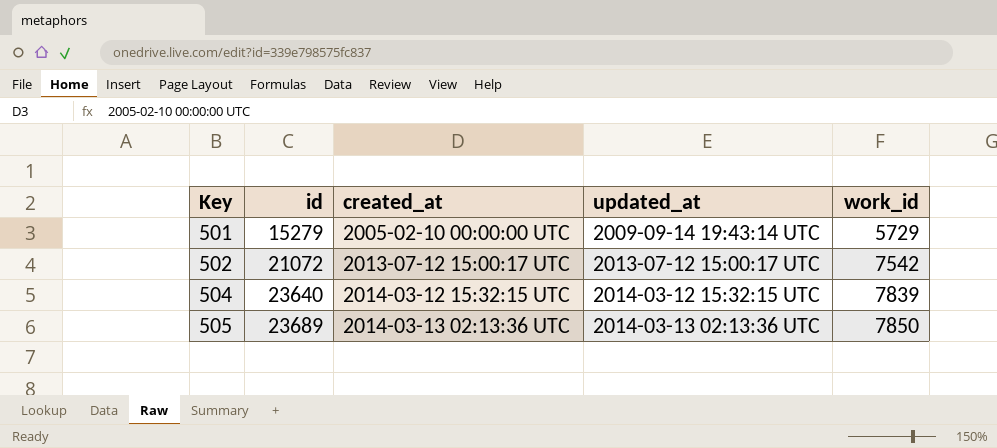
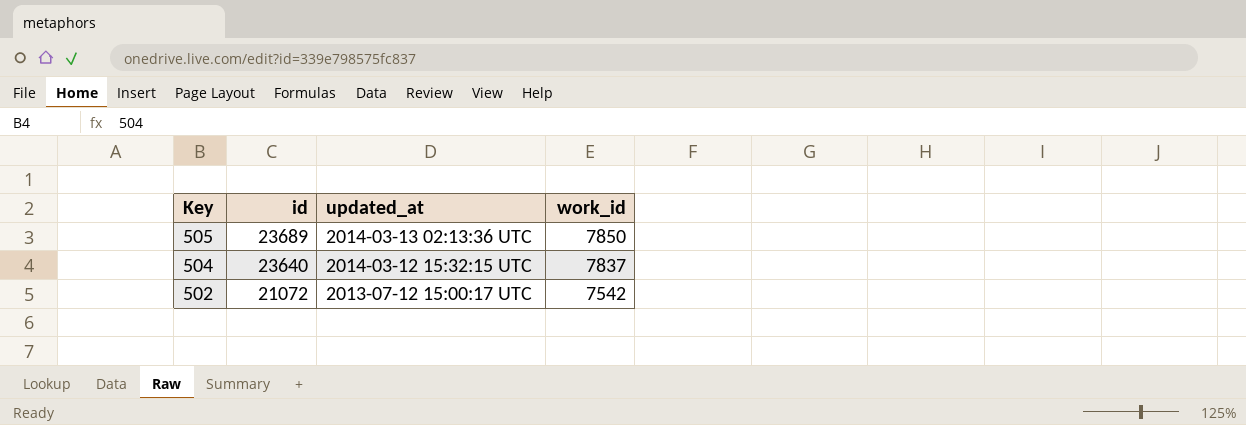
row order: Key ascending -> Key descending
column created_at | position: 3 -> none
row 501: 15279 | 2005-02-10 00:00:00 UTC | 2009-09-14 19:43:14 UTC | 5729 -> none
504 | work_id: 7839 -> 7837

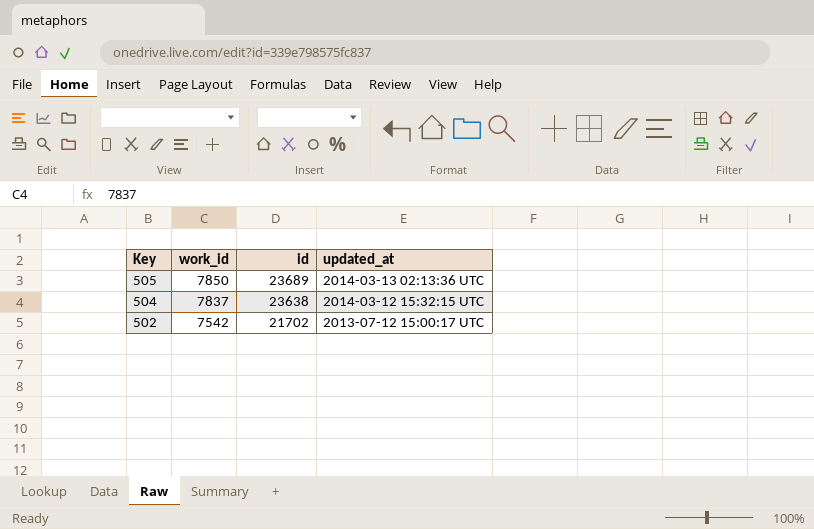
column work_id | position: 4 -> 2
504 | id: 23640 -> 23638
502 | id: 21072 -> 21702

